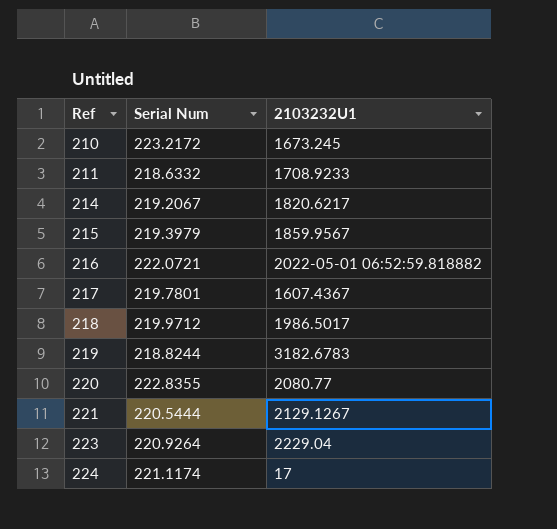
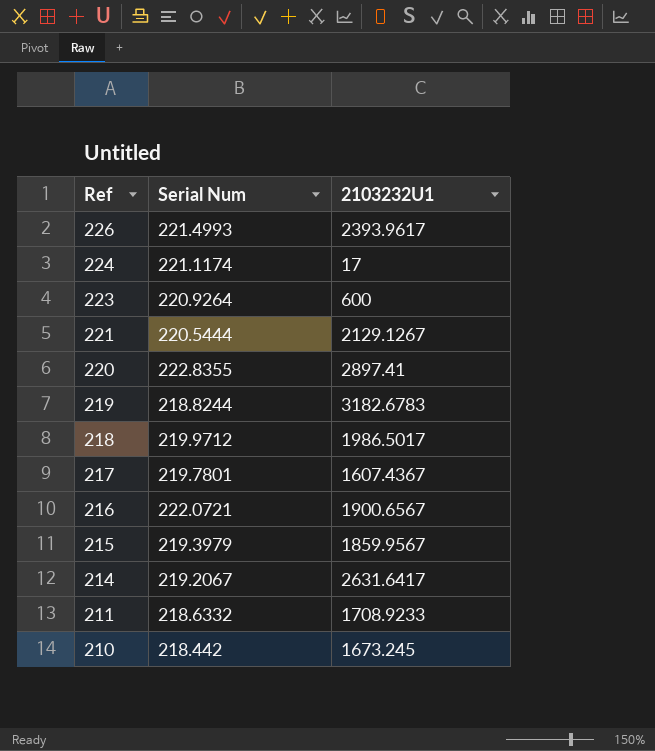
row order: Ref ascending -> Ref descending
row 226: none -> 221.4993 | 2393.9617
223 | 2103232U1: 2229.04 -> 600
220 | 2103232U1: 2080.77 -> 2897.41
216 | 2103232U1: 2022-05-01 06:52:59.818882 -> 1900.6567
214 | 2103232U1: 1820.6217 -> 2631.6417
210 | Serial Num: 223.2172 -> 218.442

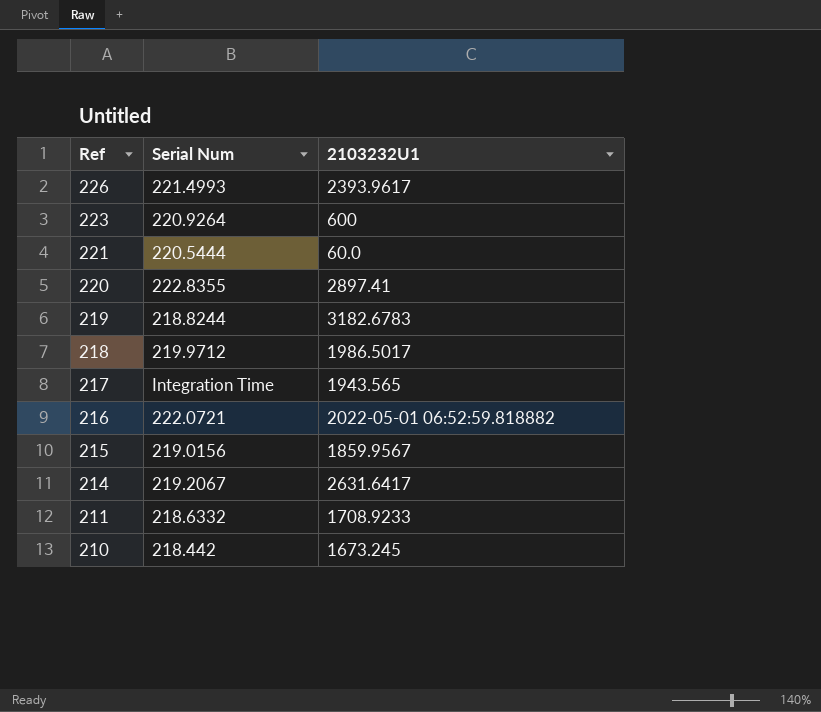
row 224: 221.1174 | 17 -> none
221 | 2103232U1: 2129.1267 -> 60.0
217 | Serial Num: 219.7801 -> Integration Time
217 | 2103232U1: 1607.4367 -> 1943.565
216 | 2103232U1: 1900.6567 -> 2022-05-01 06:52:59.818882
215 | Serial Num: 219.3979 -> 219.0156

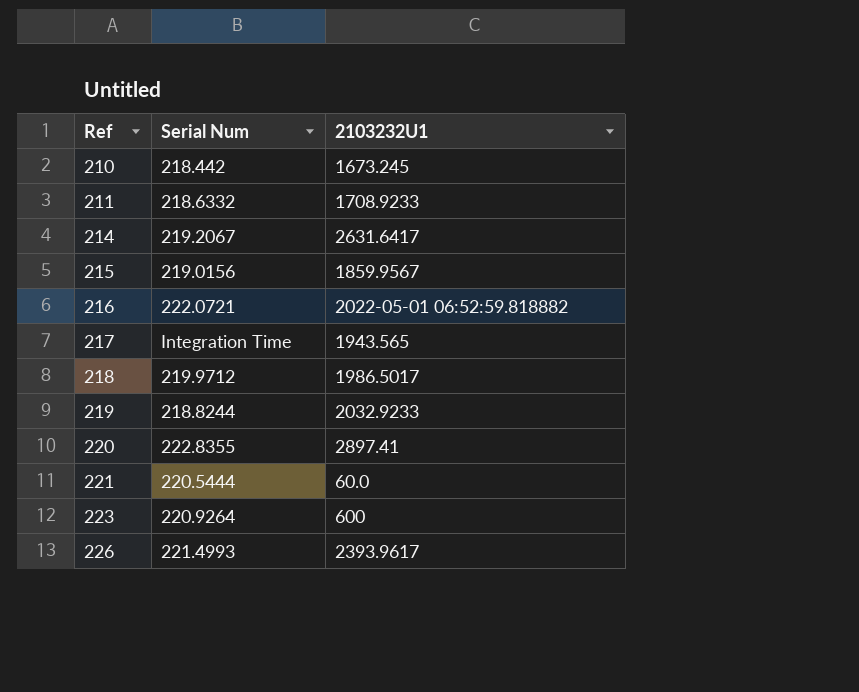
row order: Ref descending -> Ref ascending
219 | 2103232U1: 3182.6783 -> 2032.9233

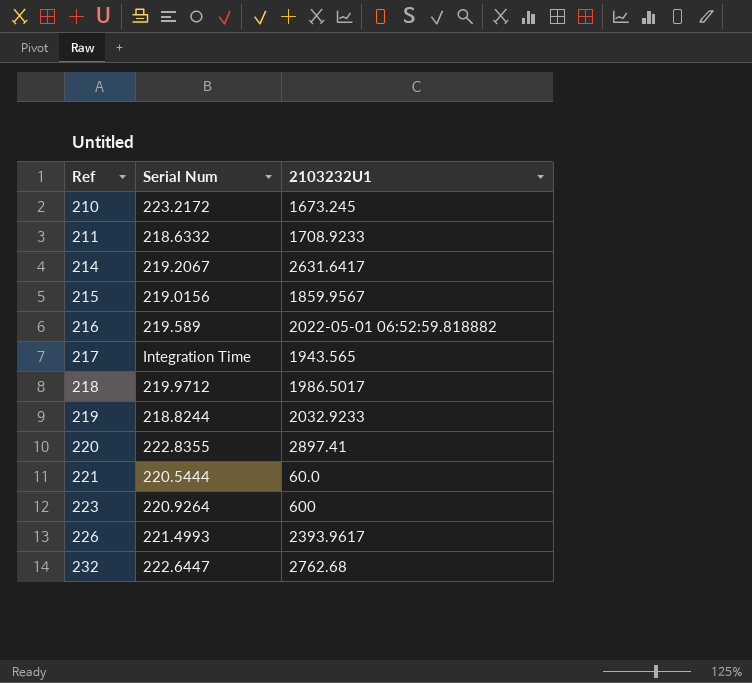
210 | Serial Num: 218.442 -> 223.2172
216 | Serial Num: 222.0721 -> 219.589
row 232: none -> 222.6447 | 2762.68

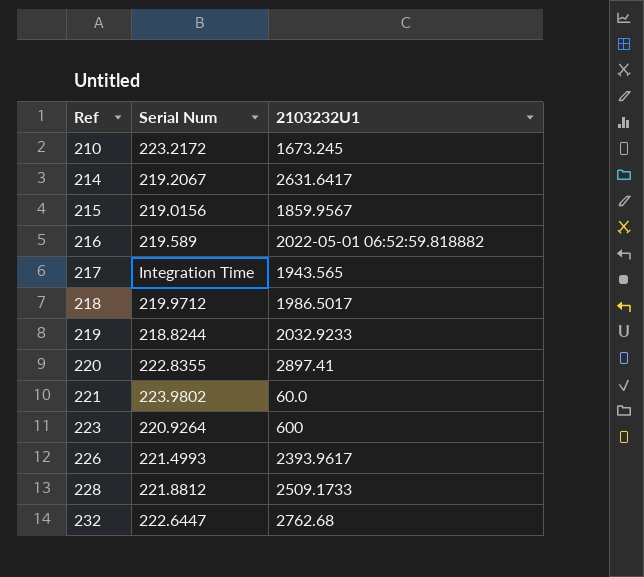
row 211: 218.6332 | 1708.9233 -> none
221 | Serial Num: 220.5444 -> 223.9802
row 228: none -> 221.8812 | 2509.1733

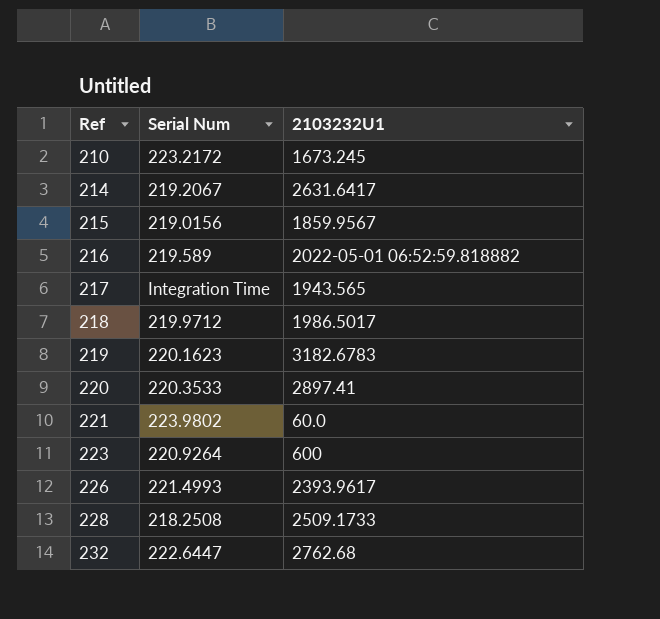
219 | Serial Num: 218.8244 -> 220.1623
219 | 2103232U1: 2032.9233 -> 3182.6783
220 | Serial Num: 222.8355 -> 220.3533
228 | Serial Num: 221.8812 -> 218.2508

